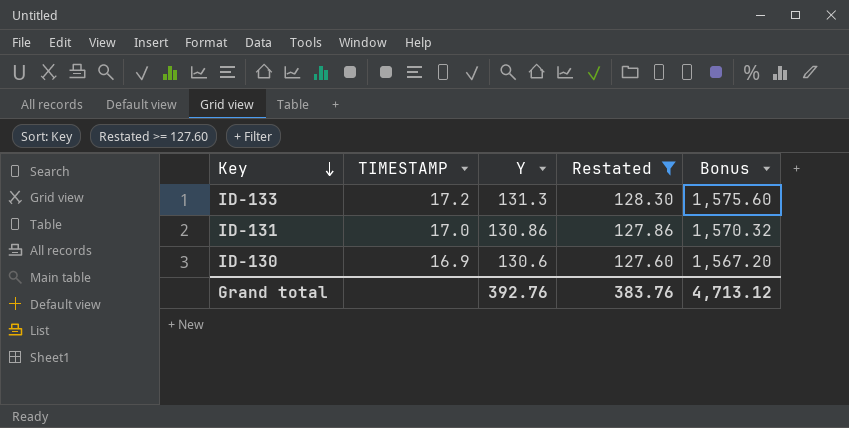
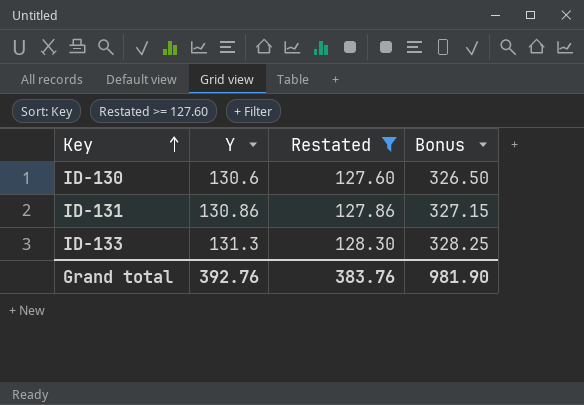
row order: Key descending -> Key ascending
column TIMESTAMP | position: 2 -> none
column Bonus | formula: [Y] * 12 -> [Y] * 2.5
Grand total | Bonus: 4,713.12 -> 981.90

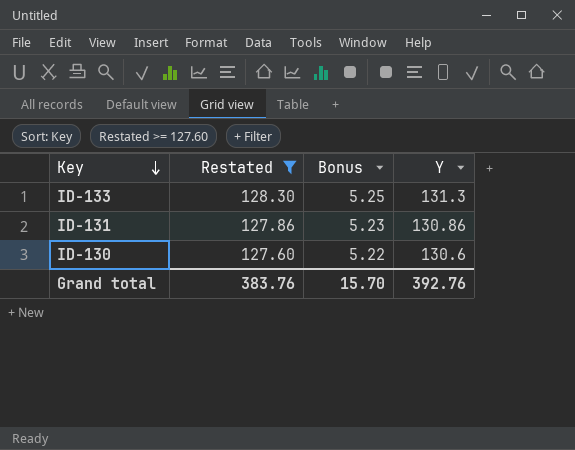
row order: Key ascending -> Key descending
column Bonus | formula: [Y] * 2.5 -> [Y] * 0.04
column Y | position: 2 -> 4
Grand total | Bonus: 981.90 -> 15.70

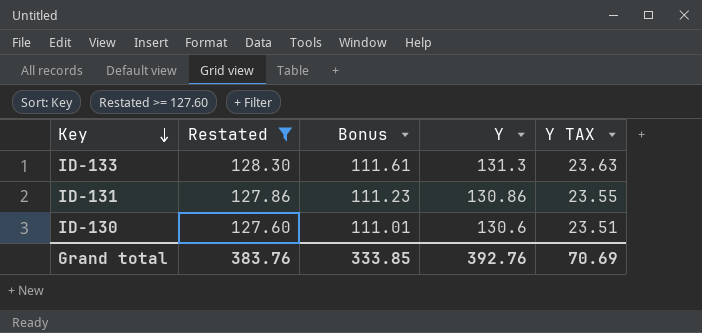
column Bonus | formula: [Y] * 0.04 -> [Y] * 0.85
column Y TAX | formula: none -> [Y] * 0.18
Grand total | Bonus: 15.70 -> 333.85

